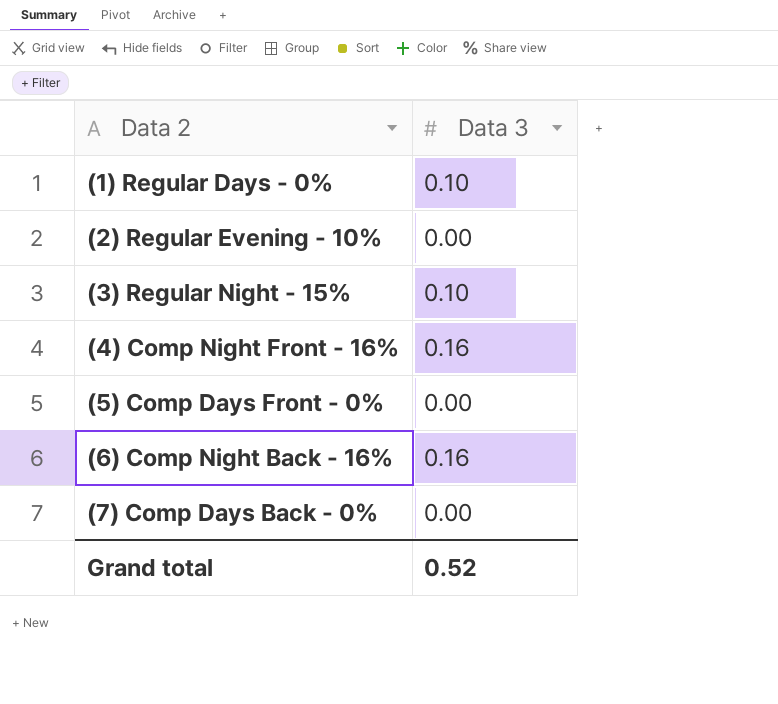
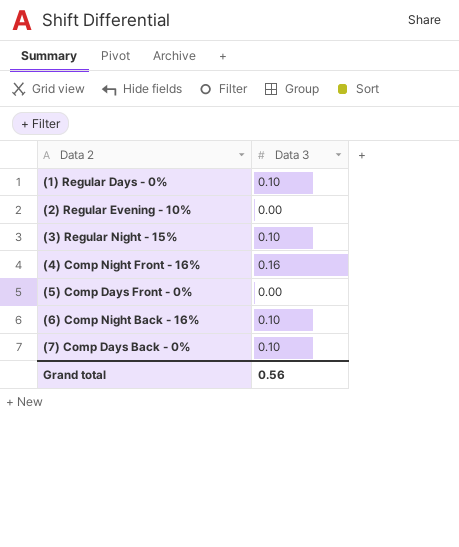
(6) Comp Night Back - 16% | Data 3: 0.16 -> 0.10
(7) Comp Days Back - 0% | Data 3: 0.00 -> 0.10
Grand total | Data 3: 0.52 -> 0.56

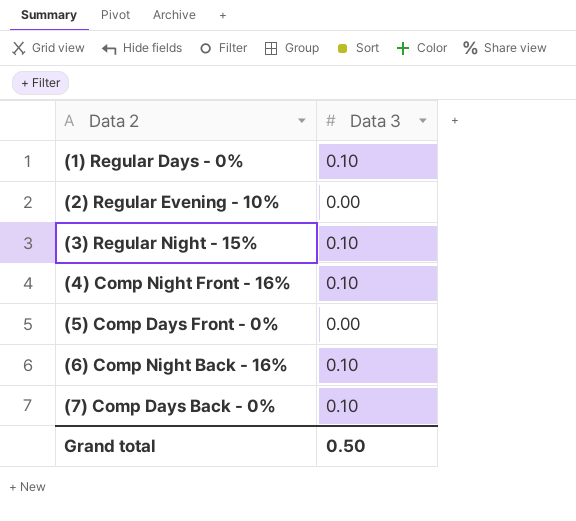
(4) Comp Night Front - 16% | Data 3: 0.16 -> 0.10
Grand total | Data 3: 0.56 -> 0.50

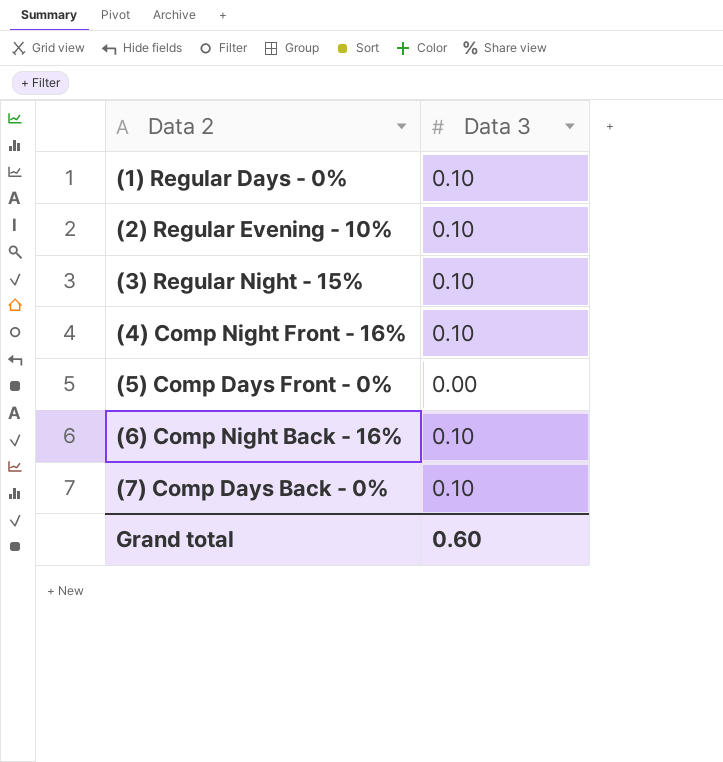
(2) Regular Evening - 10% | Data 3: 0.00 -> 0.10
Grand total | Data 3: 0.50 -> 0.60

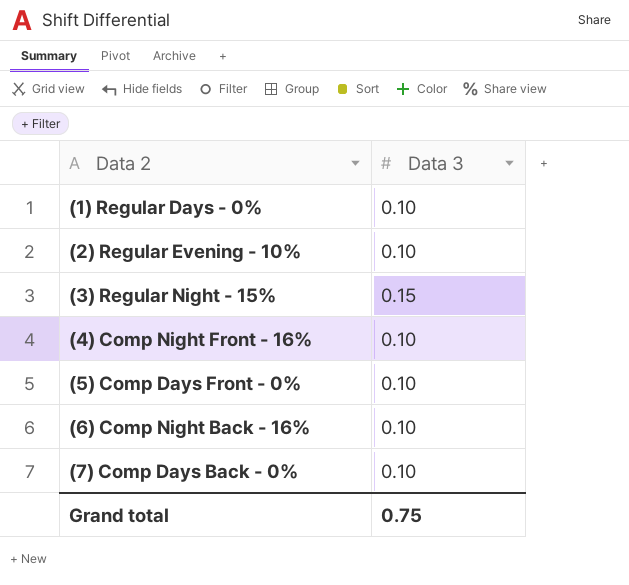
(3) Regular Night - 15% | Data 3: 0.10 -> 0.15
(5) Comp Days Front - 0% | Data 3: 0.00 -> 0.10
Grand total | Data 3: 0.60 -> 0.75

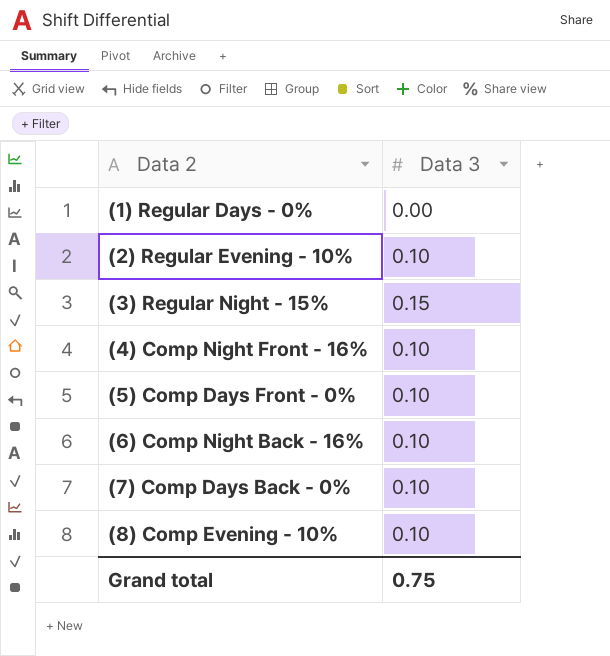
(1) Regular Days - 0% | Data 3: 0.10 -> 0.00
row (8) Comp Evening - 10%: none -> 0.10

